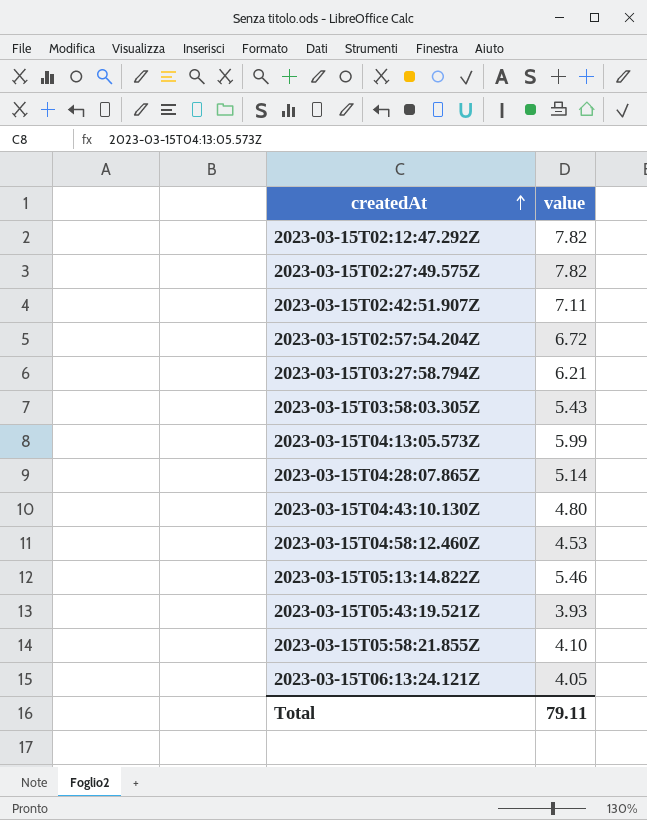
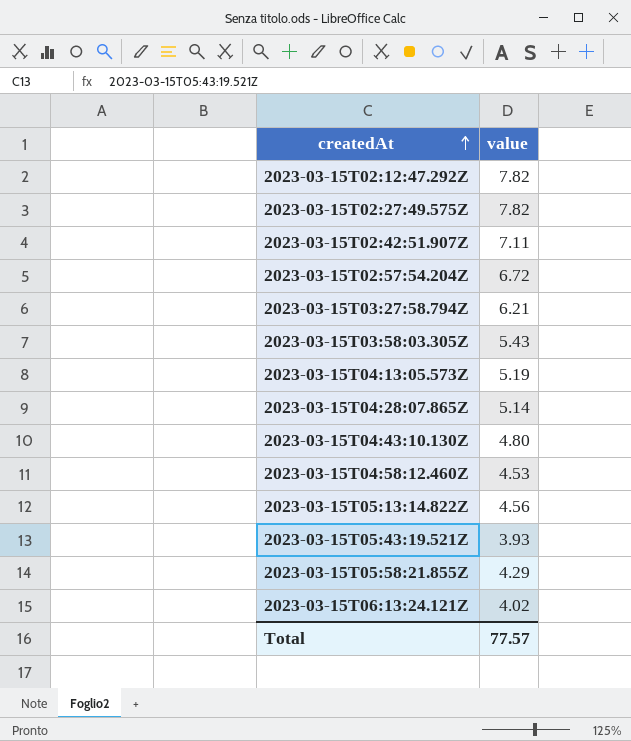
2023-03-15T04:13:05.573Z | value: 5.99 -> 5.19
2023-03-15T05:13:14.822Z | value: 5.46 -> 4.56
2023-03-15T05:58:21.855Z | value: 4.10 -> 4.29
2023-03-15T06:13:24.121Z | value: 4.05 -> 4.02
Total | value: 79.11 -> 77.57

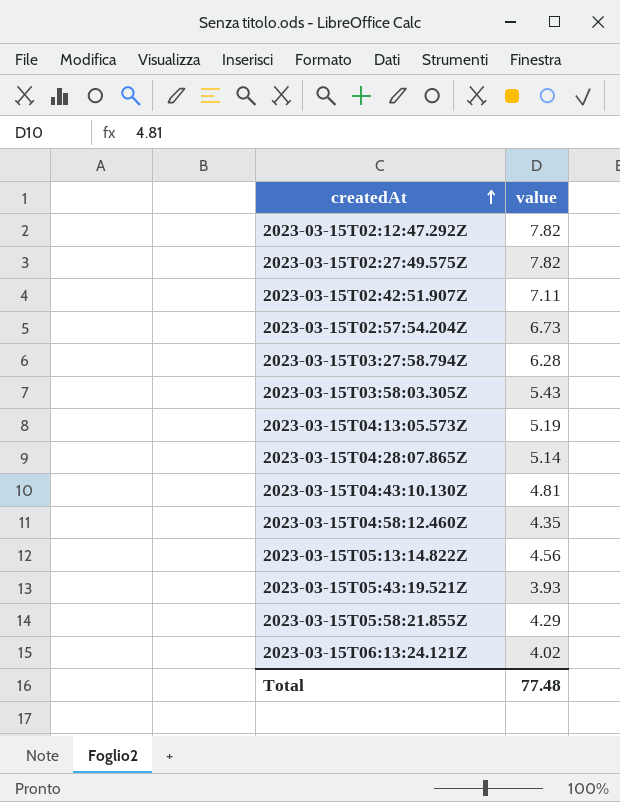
2023-03-15T02:57:54.204Z | value: 6.72 -> 6.73
2023-03-15T03:27:58.794Z | value: 6.21 -> 6.28
2023-03-15T04:43:10.130Z | value: 4.80 -> 4.81
2023-03-15T04:58:12.460Z | value: 4.53 -> 4.35
Total | value: 77.57 -> 77.48

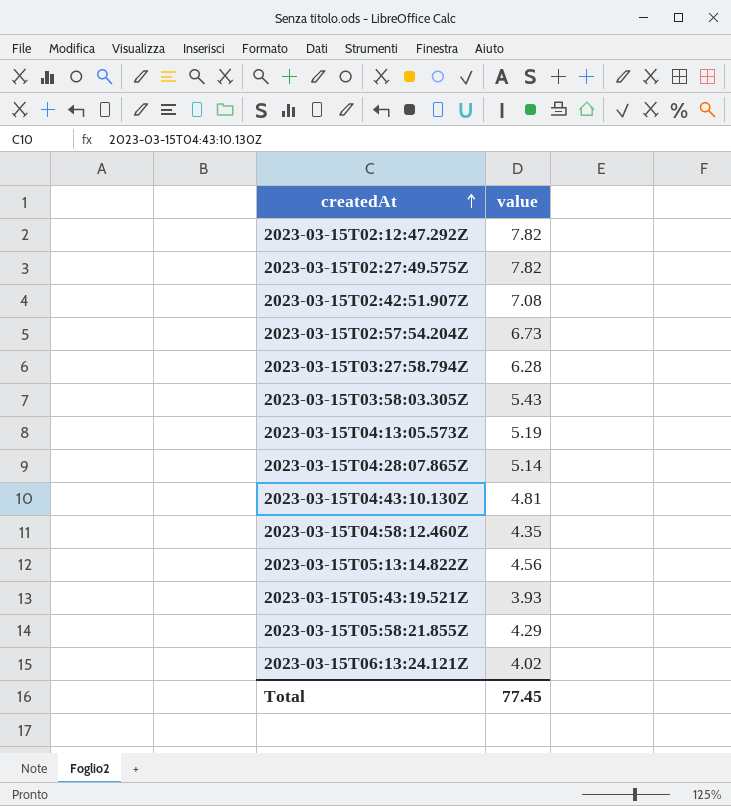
2023-03-15T02:42:51.907Z | value: 7.11 -> 7.08
Total | value: 77.48 -> 77.45

